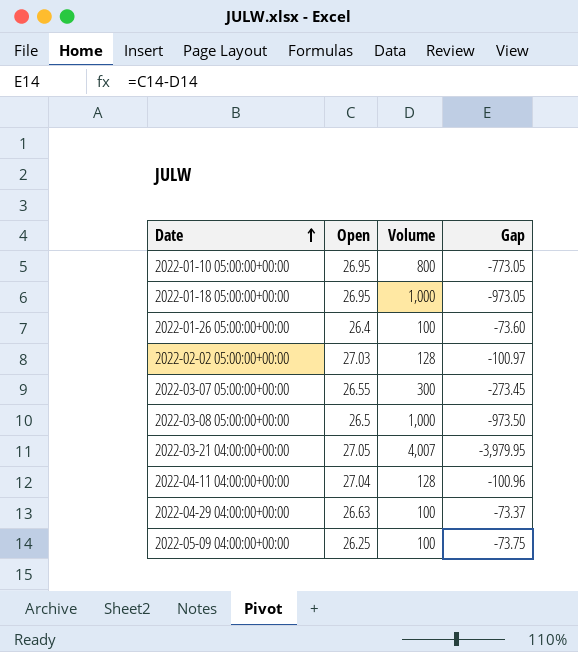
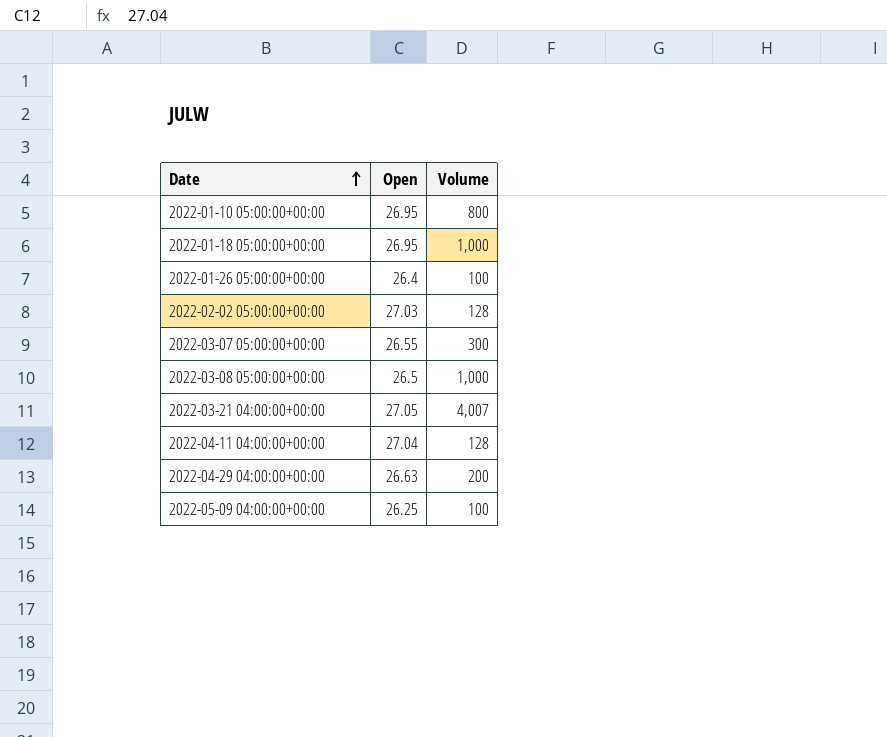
column Gap | formula: [Open] - [Volume] -> none
2022-04-29 04:00:00+00:00 | Volume: 100 -> 200

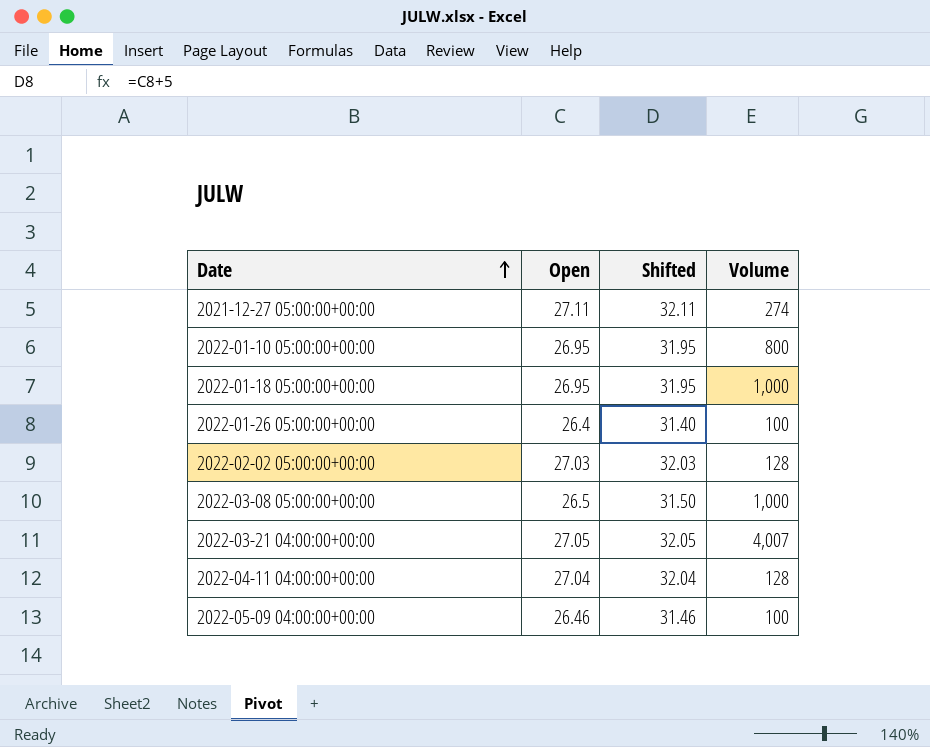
column Shifted | formula: none -> [Open] + 5
row 2022-03-07 05:00:00+00:00: 26.55 | 300 -> none
row 2022-04-29 04:00:00+00:00: 26.63 | 200 -> none
row 2021-12-27 05:00:00+00:00: none -> 27.11 | 32.11 | 274
2022-05-09 04:00:00+00:00 | Open: 26.25 -> 26.46

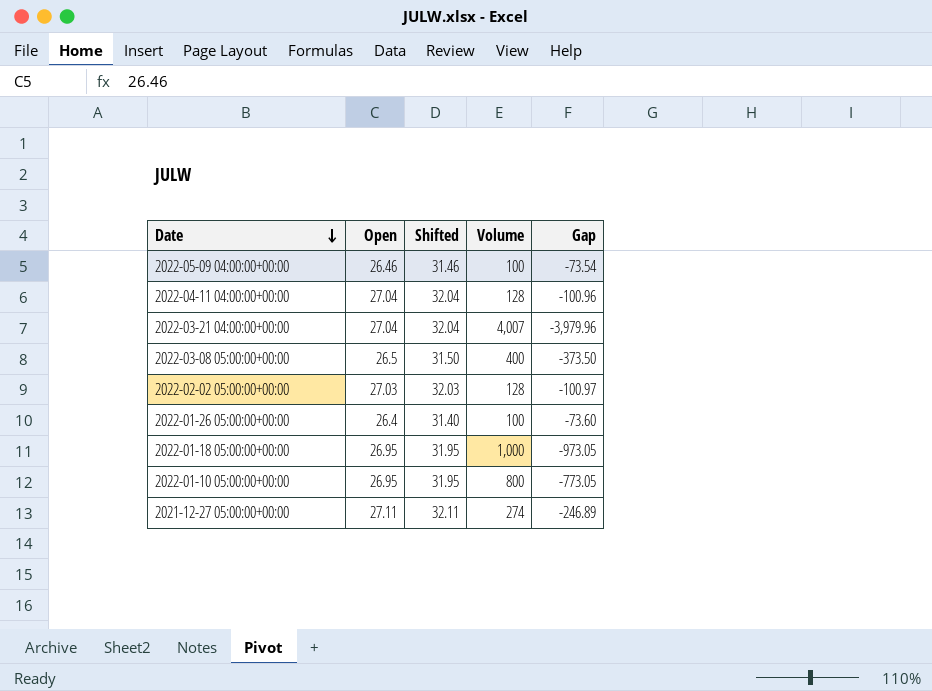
row order: Date ascending -> Date descending
column Gap | formula: none -> [Open] - [Volume]
2022-03-21 04:00:00+00:00 | Open: 27.05 -> 27.04
2022-03-21 04:00:00+00:00 | Shifted: 32.05 -> 32.04
2022-03-08 05:00:00+00:00 | Volume: 1,000 -> 400

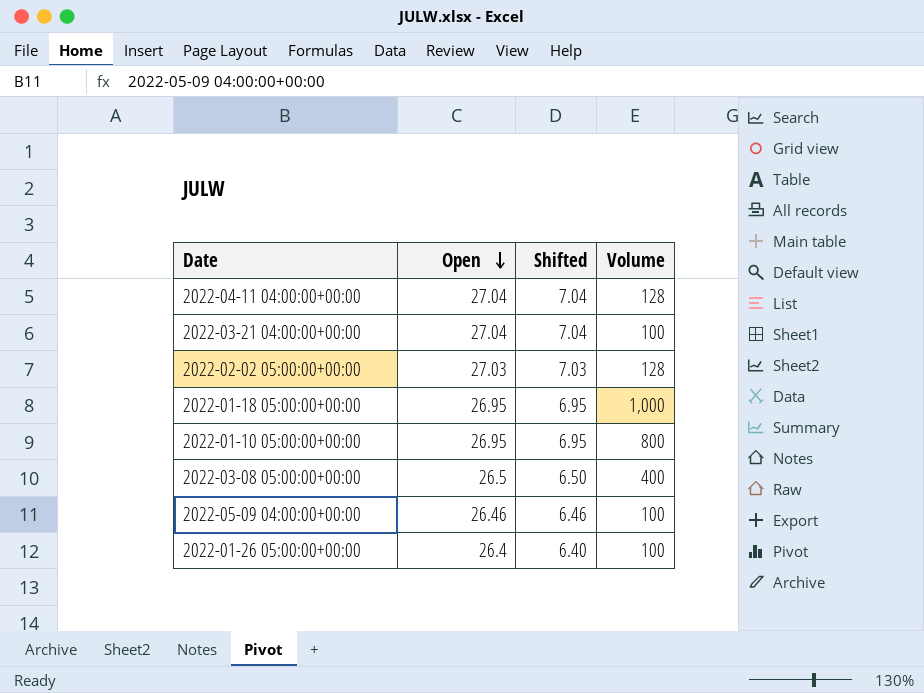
row order: Date descending -> Open descending
column Gap | formula: [Open] - [Volume] -> none
column Shifted | formula: [Open] + 5 -> [Open] - 20
row 2021-12-27 05:00:00+00:00: 27.11 | 32.11 | 274 | -246.89 -> none
2022-03-21 04:00:00+00:00 | Volume: 4,007 -> 100

